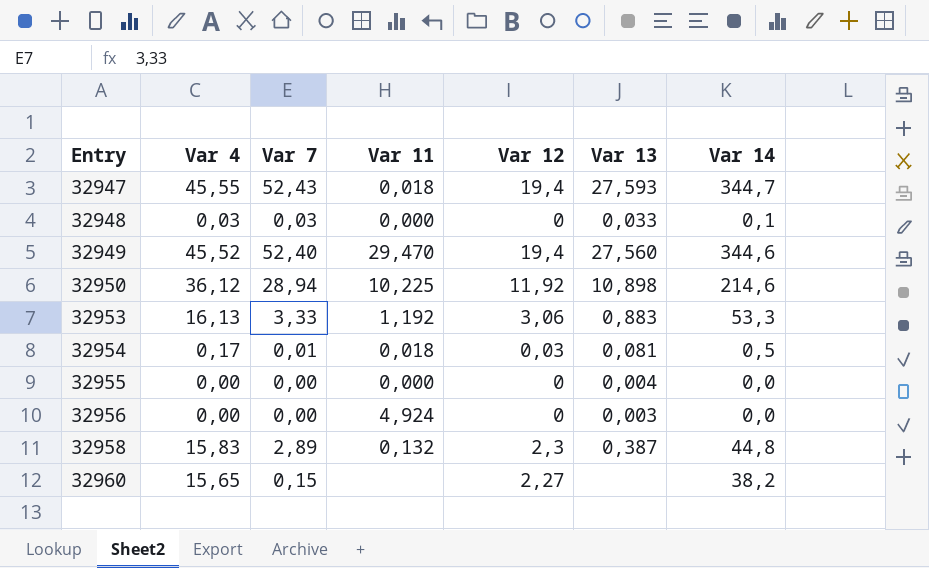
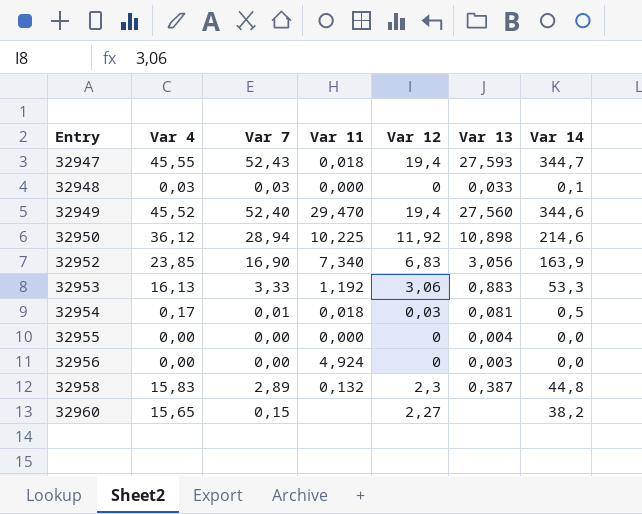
row 32952: none -> 23,85 | 16,90 | 7,340 | 6,83 | 3,056 | 163,9

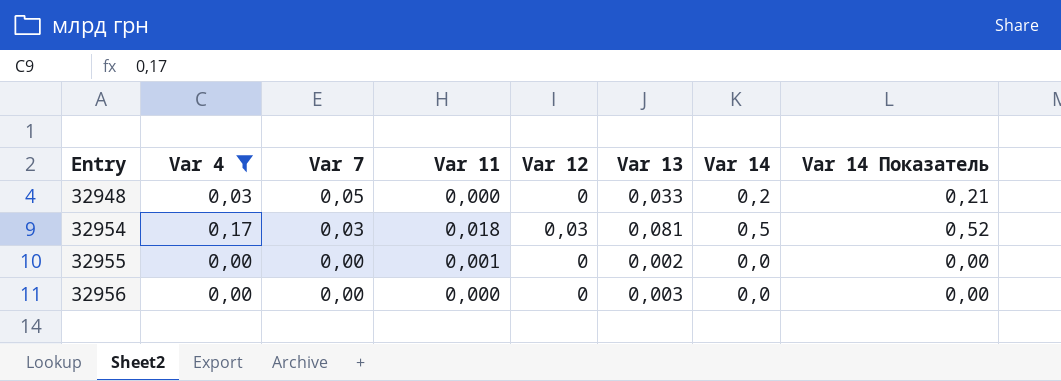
filter: none -> Var 4 <= 0,17
column Var 14 Показатель | formula: none -> [Var 14] * 1,03
32948 | Var 7: 0,03 -> 0,05
32948 | Var 14: 0,1 -> 0,2
32954 | Var 7: 0,01 -> 0,03
32955 | Var 11: 0,000 -> 0,001
32955 | Var 13: 0,004 -> 0,002
32956 | Var 11: 4,924 -> 0,000

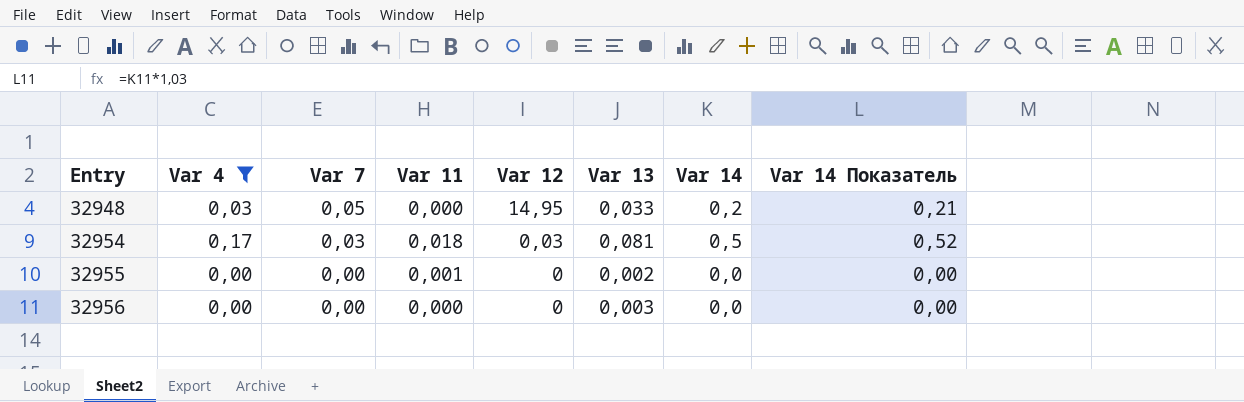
32948 | Var 12: 0 -> 14,95

